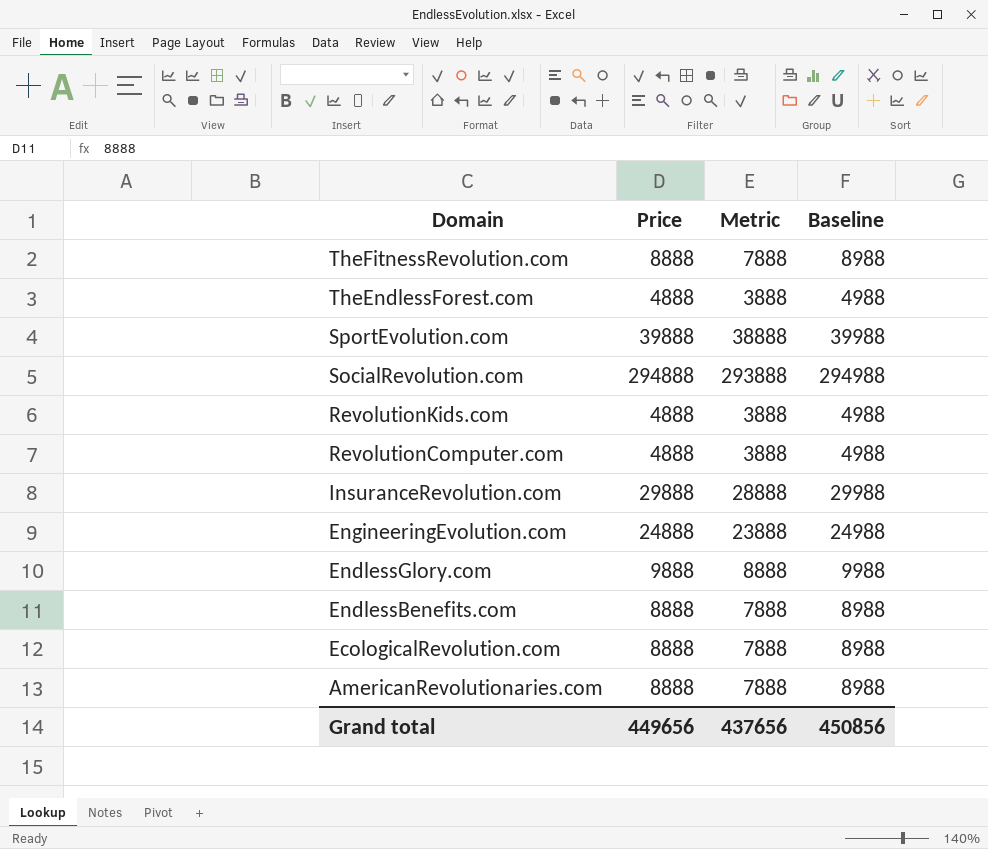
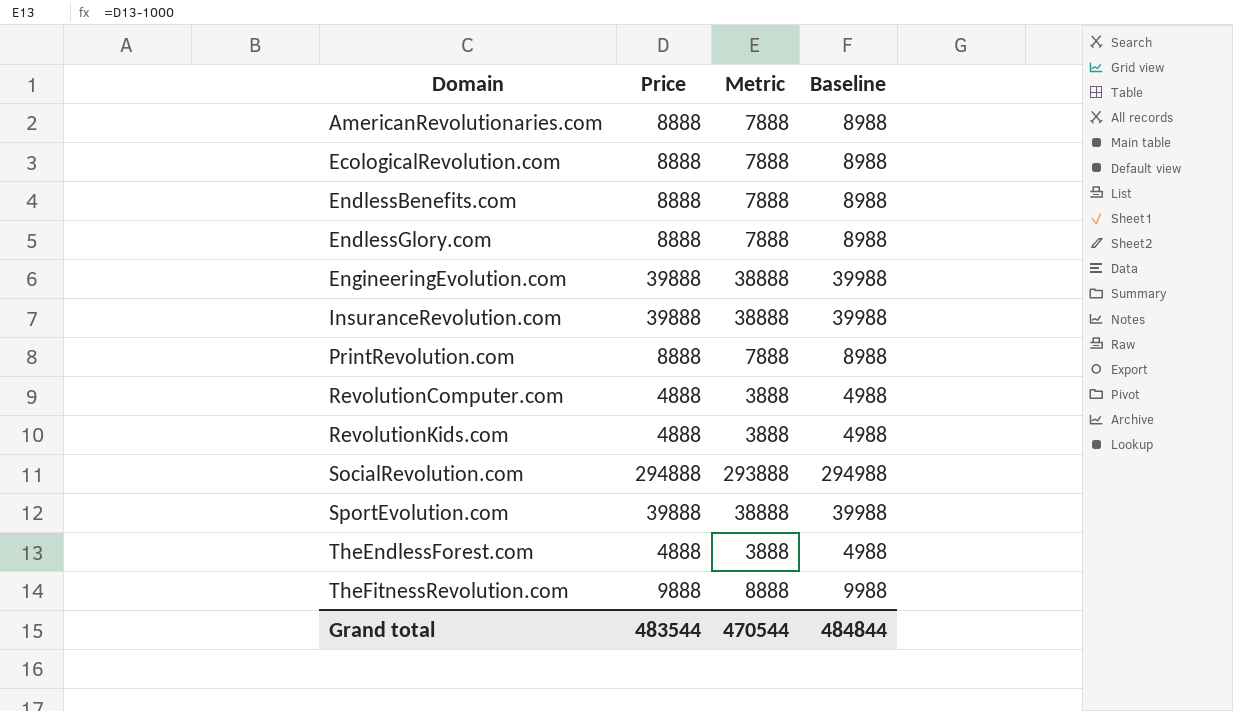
row order: Domain descending -> Domain ascending
EndlessGlory.com | Price: 9888 -> 8888
EndlessGlory.com | Metric: 8888 -> 7888
EndlessGlory.com | Baseline: 9988 -> 8988
EngineeringEvolution.com | Price: 24888 -> 39888
EngineeringEvolution.com | Metric: 23888 -> 38888
EngineeringEvolution.com | Baseline: 24988 -> 39988
InsuranceRevolution.com | Price: 29888 -> 39888
InsuranceRevolution.com | Metric: 28888 -> 38888
InsuranceRevolution.com | Baseline: 29988 -> 39988
row PrintRevolution.com: none -> 8888 | 7888 | 8988
TheFitnessRevolution.com | Price: 8888 -> 9888
TheFitnessRevolution.com | Metric: 7888 -> 8888
TheFitnessRevolution.com | Baseline: 8988 -> 9988
Grand total | Price: 449656 -> 483544
Grand total | Metric: 437656 -> 470544
Grand total | Baseline: 450856 -> 484844

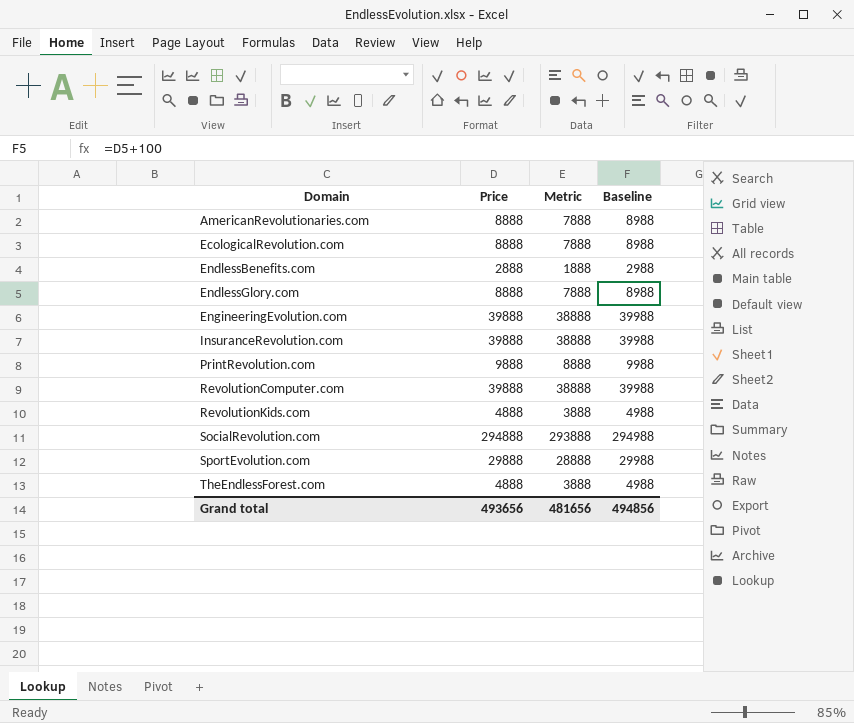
row TheFitnessRevolution.com: 9888 | 8888 | 9988 -> none
EndlessBenefits.com | Price: 8888 -> 2888
EndlessBenefits.com | Metric: 7888 -> 1888
EndlessBenefits.com | Baseline: 8988 -> 2988
PrintRevolution.com | Price: 8888 -> 9888
PrintRevolution.com | Metric: 7888 -> 8888
PrintRevolution.com | Baseline: 8988 -> 9988
RevolutionComputer.com | Price: 4888 -> 39888
RevolutionComputer.com | Metric: 3888 -> 38888
RevolutionComputer.com | Baseline: 4988 -> 39988
SportEvolution.com | Price: 39888 -> 29888
SportEvolution.com | Metric: 38888 -> 28888
SportEvolution.com | Baseline: 39988 -> 29988
Grand total | Price: 483544 -> 493656
Grand total | Metric: 470544 -> 481656
Grand total | Baseline: 484844 -> 494856

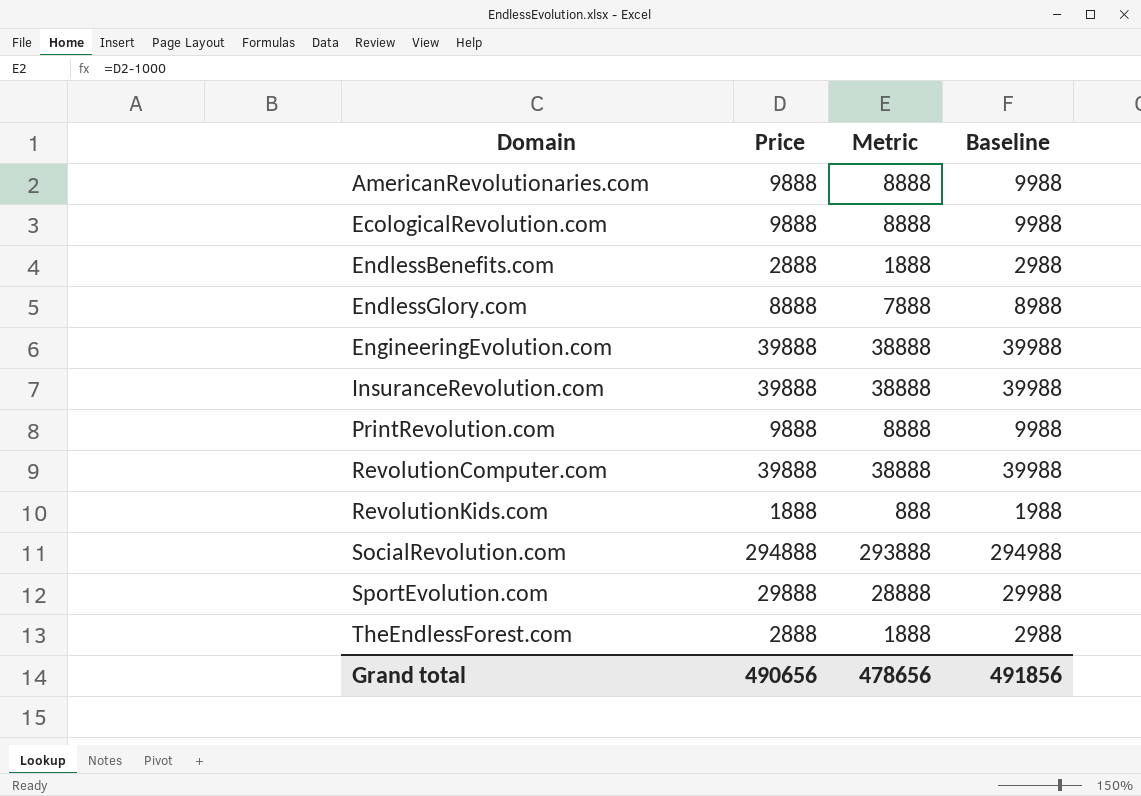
AmericanRevolutionaries.com | Price: 8888 -> 9888
AmericanRevolutionaries.com | Metric: 7888 -> 8888
AmericanRevolutionaries.com | Baseline: 8988 -> 9988
EcologicalRevolution.com | Price: 8888 -> 9888
EcologicalRevolution.com | Metric: 7888 -> 8888
EcologicalRevolution.com | Baseline: 8988 -> 9988
RevolutionKids.com | Price: 4888 -> 1888
RevolutionKids.com | Metric: 3888 -> 888
RevolutionKids.com | Baseline: 4988 -> 1988
TheEndlessForest.com | Price: 4888 -> 2888
TheEndlessForest.com | Metric: 3888 -> 1888
TheEndlessForest.com | Baseline: 4988 -> 2988
Grand total | Price: 493656 -> 490656
Grand total | Metric: 481656 -> 478656
Grand total | Baseline: 494856 -> 491856

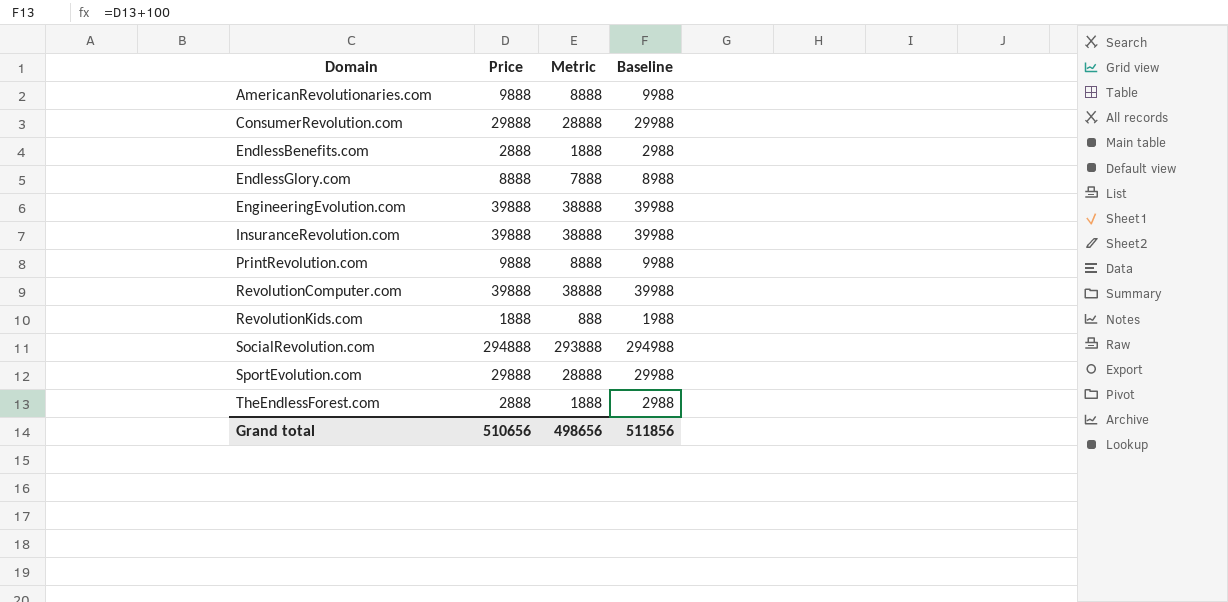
row EcologicalRevolution.com: 9888 | 8888 | 9988 -> none
row ConsumerRevolution.com: none -> 29888 | 28888 | 29988
Grand total | Price: 490656 -> 510656
Grand total | Metric: 478656 -> 498656
Grand total | Baseline: 491856 -> 511856

